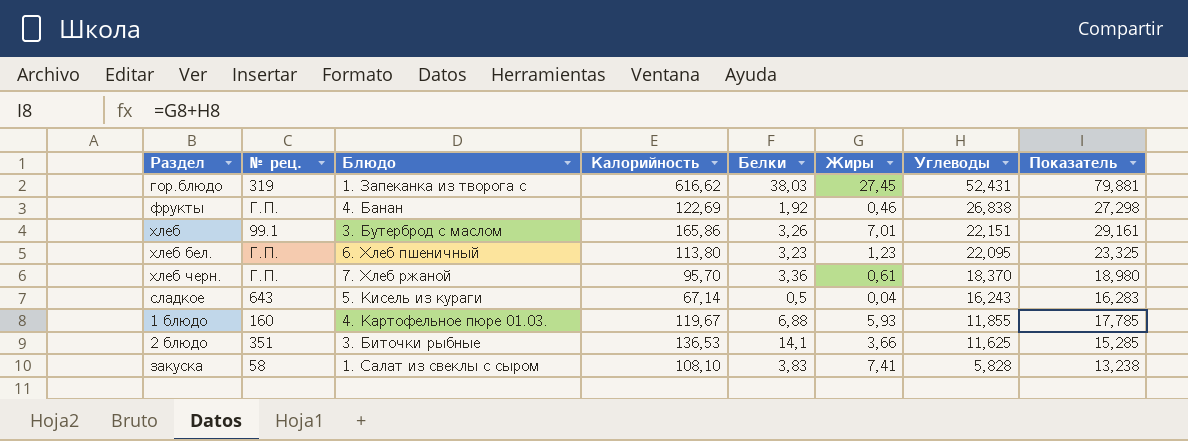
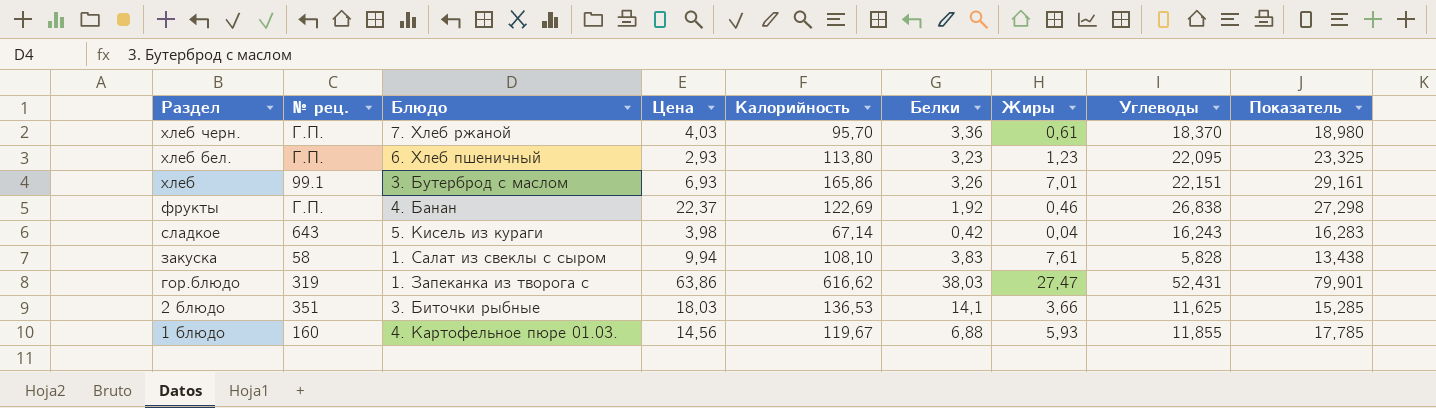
row order: Углеводы descending -> Раздел descending
column Цена | position: none -> 4
сладкое | Белки: 0,5 -> 0,42
закуска | Жиры: 7,41 -> 7,61
закуска | Показатель: 13,238 -> 13,438
гор.блюдо | Жиры: 27,45 -> 27,47
гор.блюдо | Показатель: 79,881 -> 79,901

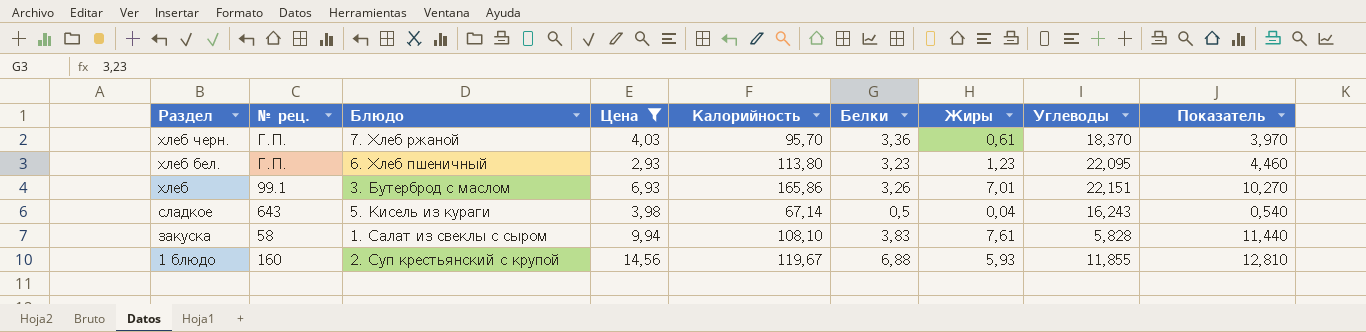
filter: none -> Цена <= 14,56
column Показатель | formula: [Жиры] + [Углеводы] -> [Белки] + [Жиры]
сладкое | Белки: 0,42 -> 0,5
1 блюдо | Блюдо: 4. Картофельное пюре 01.03. -> 2. Суп крестьянский с крупой

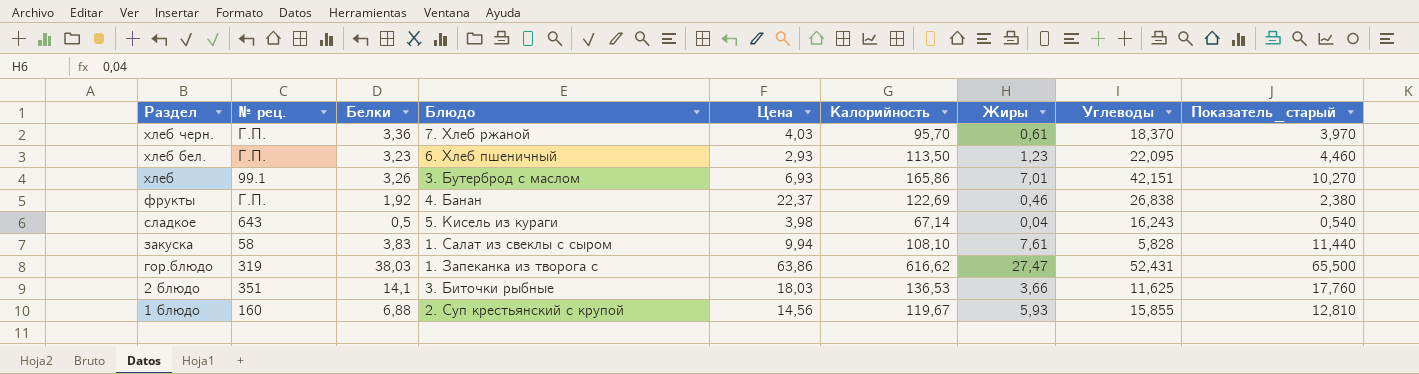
filter: Цена <= 14,56 -> none
column Белки | position: 6 -> 3
column name: Показатель -> Показатель_старый
хлеб бел. | Калорийность: 113,80 -> 113,50
хлеб | Углеводы: 22,151 -> 42,151
1 блюдо | Углеводы: 11,855 -> 15,855

